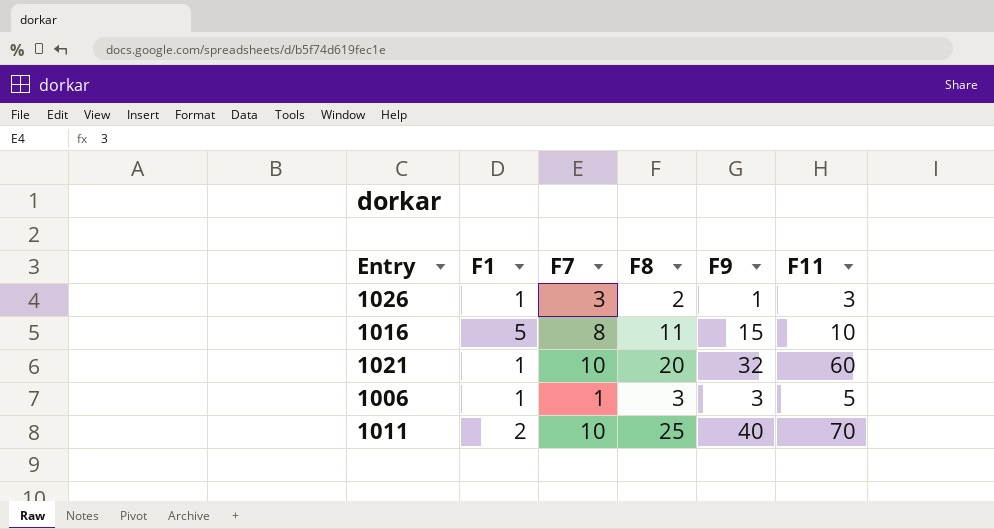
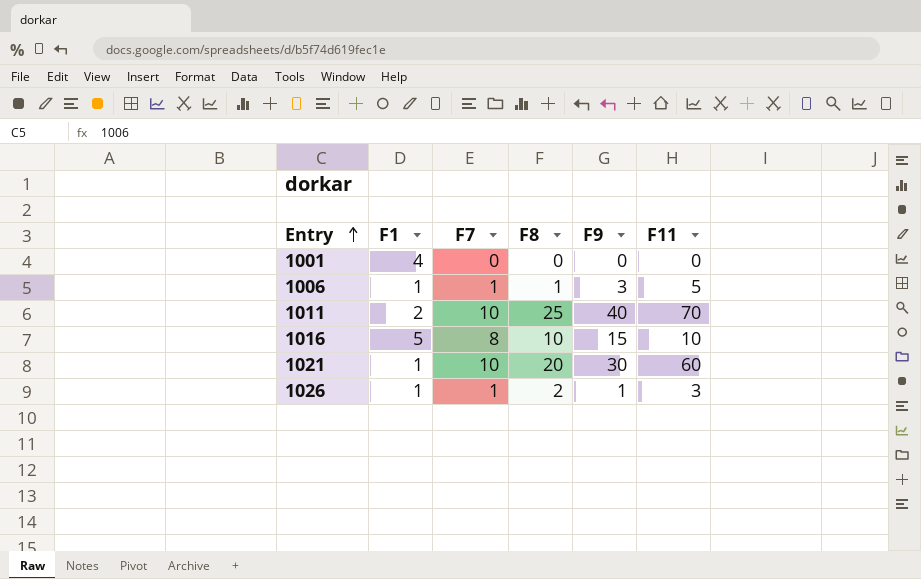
row order: none -> Entry ascending
row 1001: none -> 4 | 0 | 0 | 0 | 0
1006 | F8: 3 -> 1
1016 | F8: 11 -> 10
1021 | F9: 32 -> 30
1026 | F7: 3 -> 1

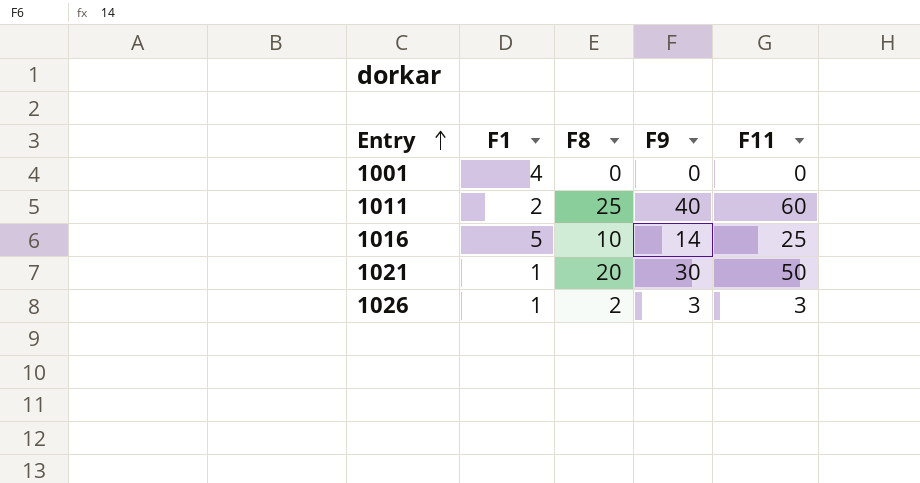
column F7 | position: 3 -> none
row 1006: 1 | 1 | 1 | 3 | 5 -> none
1011 | F11: 70 -> 60
1016 | F9: 15 -> 14
1016 | F11: 10 -> 25
1021 | F11: 60 -> 50
1026 | F9: 1 -> 3

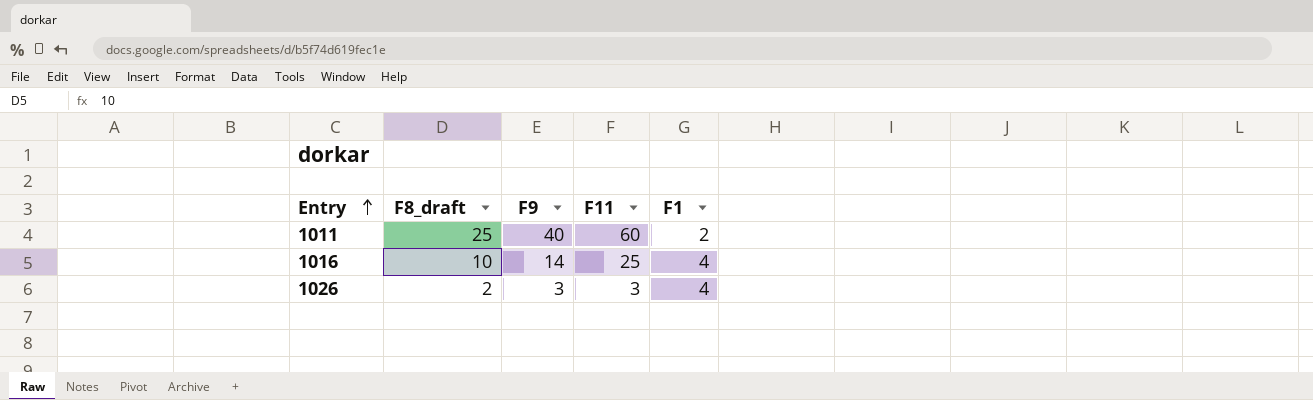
column name: F8 -> F8_draft
column F1 | position: 2 -> 5
row 1001: 4 | 0 | 0 | 0 -> none
row 1021: 1 | 20 | 30 | 50 -> none
1016 | F1: 5 -> 4
1026 | F1: 1 -> 4

